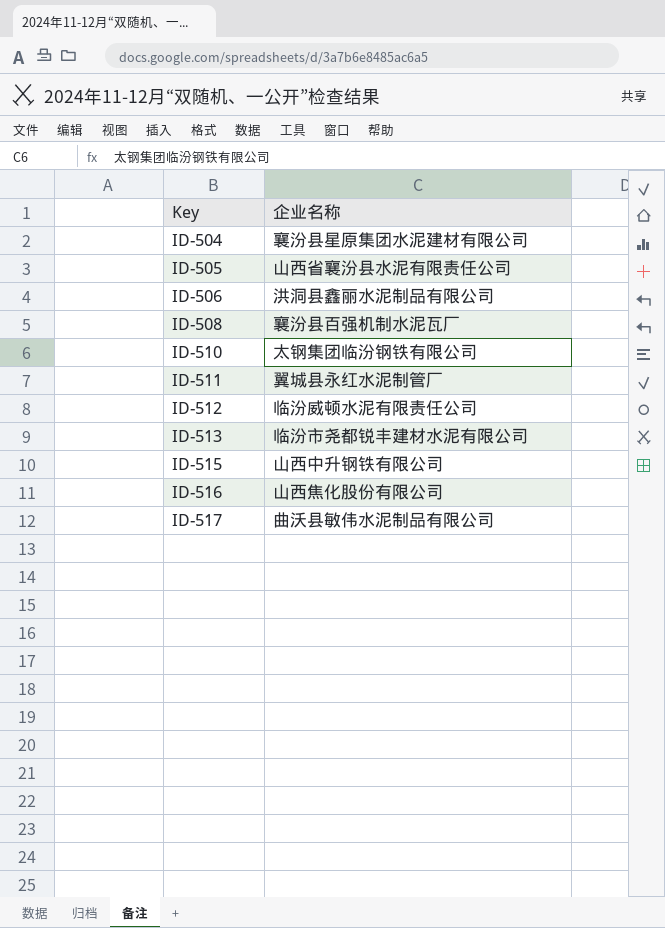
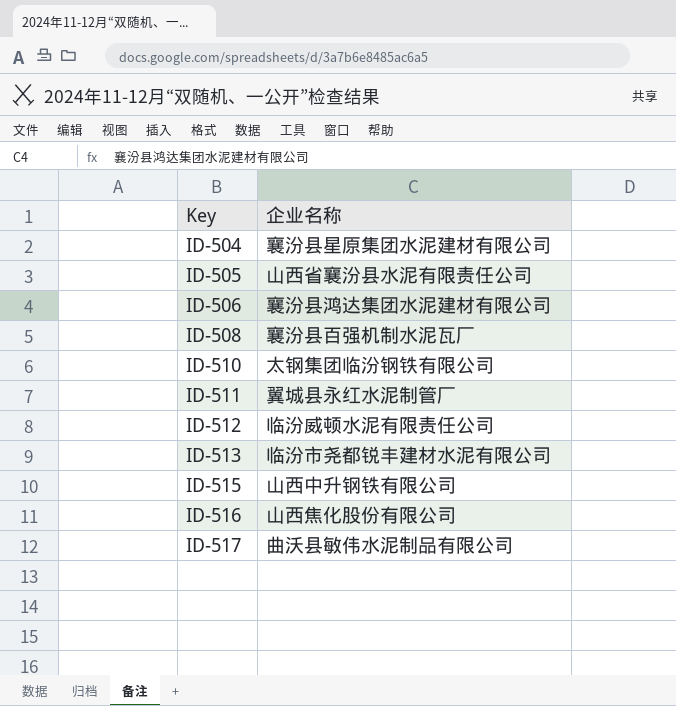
ID-506 | 企业名称: 洪洞县鑫丽水泥制品有限公司 -> 襄汾县鸿达集团水泥建材有限公司

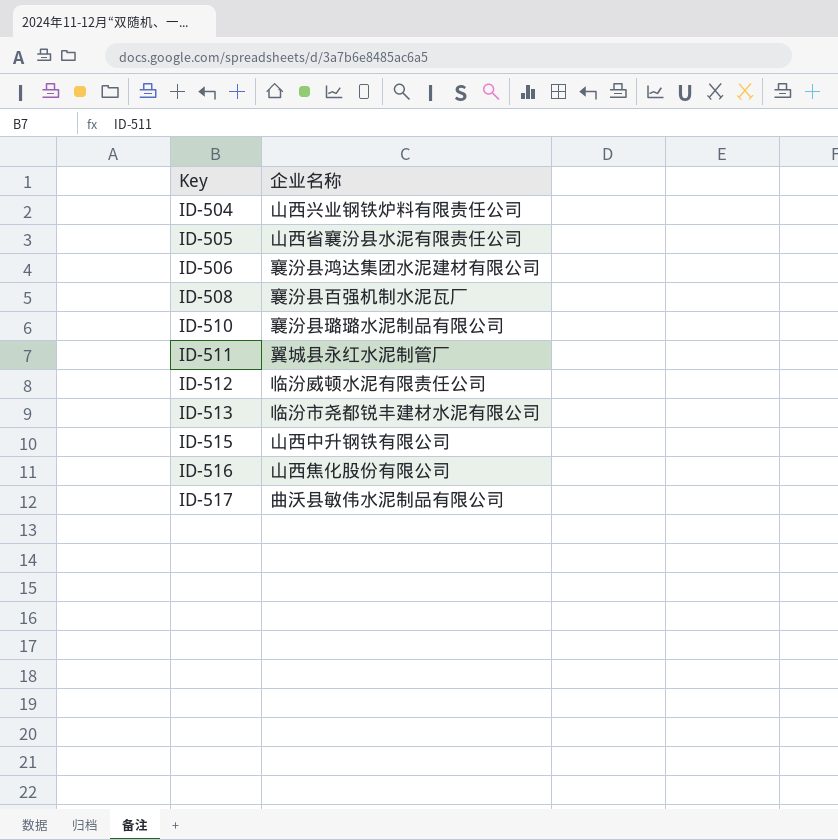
ID-504 | 企业名称: 襄汾县星原集团水泥建材有限公司 -> 山西兴业钢铁炉料有限责任公司
ID-510 | 企业名称: 太钢集团临汾钢铁有限公司 -> 襄汾县璐璐水泥制品有限公司

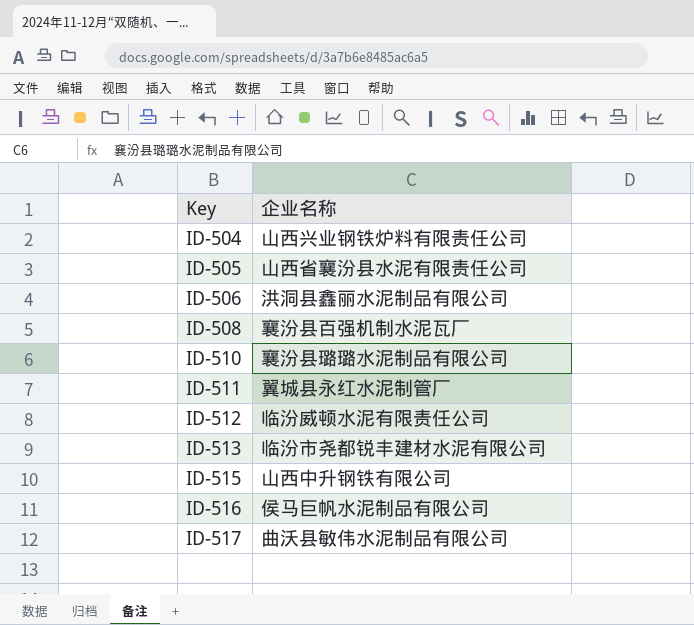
ID-506 | 企业名称: 襄汾县鸿达集团水泥建材有限公司 -> 洪洞县鑫丽水泥制品有限公司
ID-516 | 企业名称: 山西焦化股份有限公司 -> 侯马巨帆水泥制品有限公司

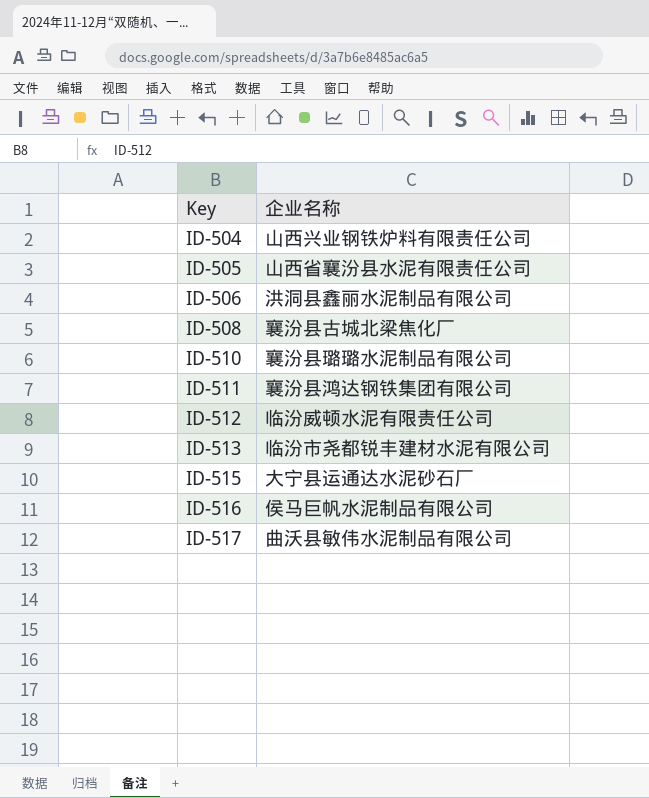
ID-508 | 企业名称: 襄汾县百强机制水泥瓦厂 -> 襄汾县古城北梁焦化厂
ID-511 | 企业名称: 翼城县永红水泥制管厂 -> 襄汾县鸿达钢铁集团有限公司
ID-515 | 企业名称: 山西中升钢铁有限公司 -> 大宁县运通达水泥砂石厂

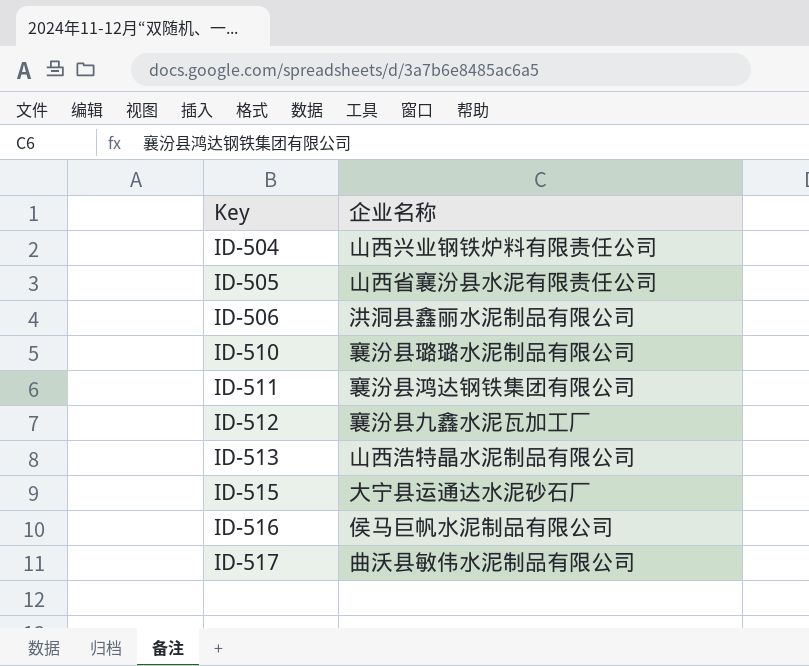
row ID-508: 襄汾县古城北梁焦化厂 -> none
ID-512 | 企业名称: 临汾威顿水泥有限责任公司 -> 襄汾县九鑫水泥瓦加工厂
ID-513 | 企业名称: 临汾市尧都锐丰建材水泥有限公司 -> 山西浩特晶水泥制品有限公司

